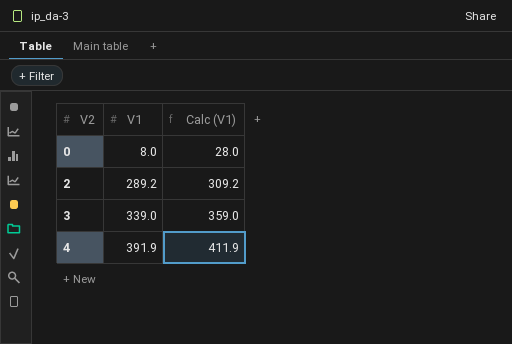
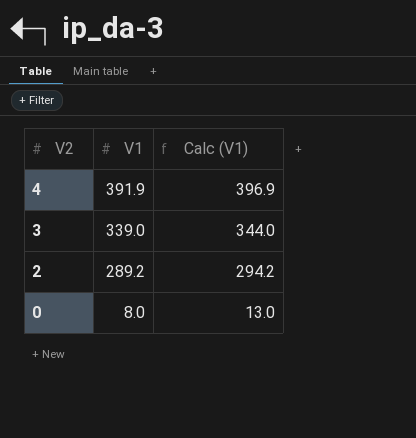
row order: V2 ascending -> V2 descending
column Calc (V1) | formula: [V1] + 20 -> [V1] + 5

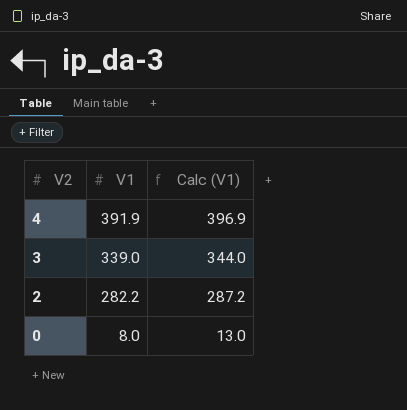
2 | V1: 289.2 -> 282.2
2 | Calc (V1): 294.2 -> 287.2

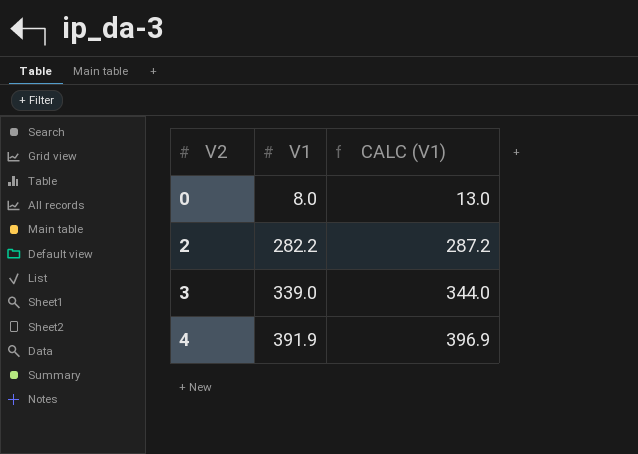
row order: V2 descending -> V2 ascending
column name: Calc (V1) -> CALC (V1)

